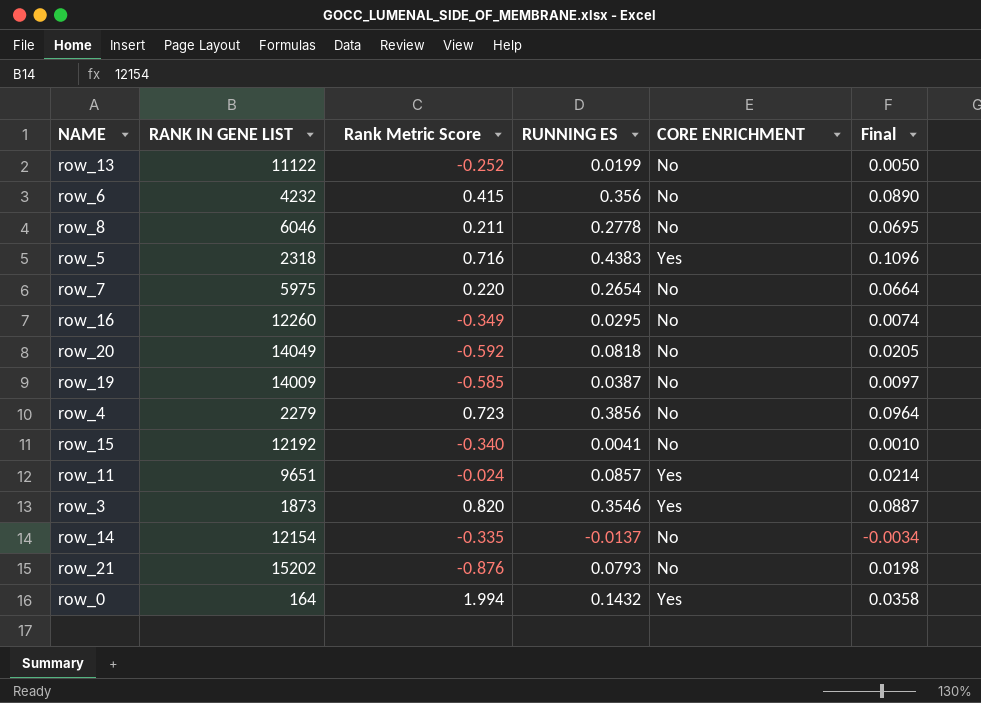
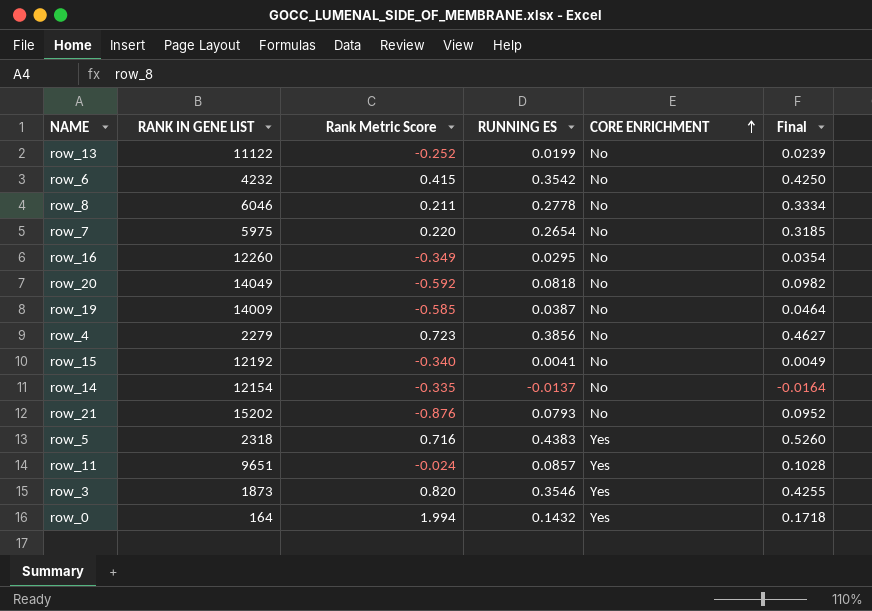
row order: none -> CORE ENRICHMENT ascending
column Final | formula: [RUNNING ES] * 0.25 -> [RUNNING ES] * 1.2
row_6 | RUNNING ES: 0.356 -> 0.3542

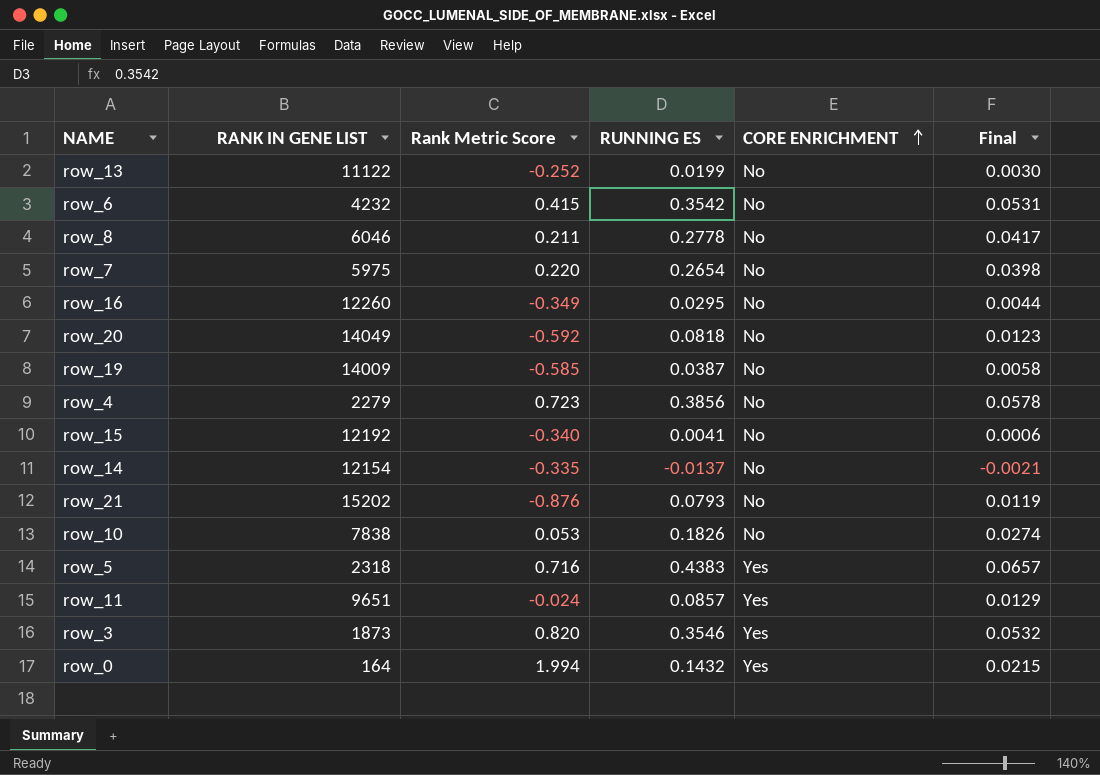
column Final | formula: [RUNNING ES] * 1.2 -> [RUNNING ES] * 0.15
row row_10: none -> 7838 | 0.053 | 0.1826 | No | 0.0274

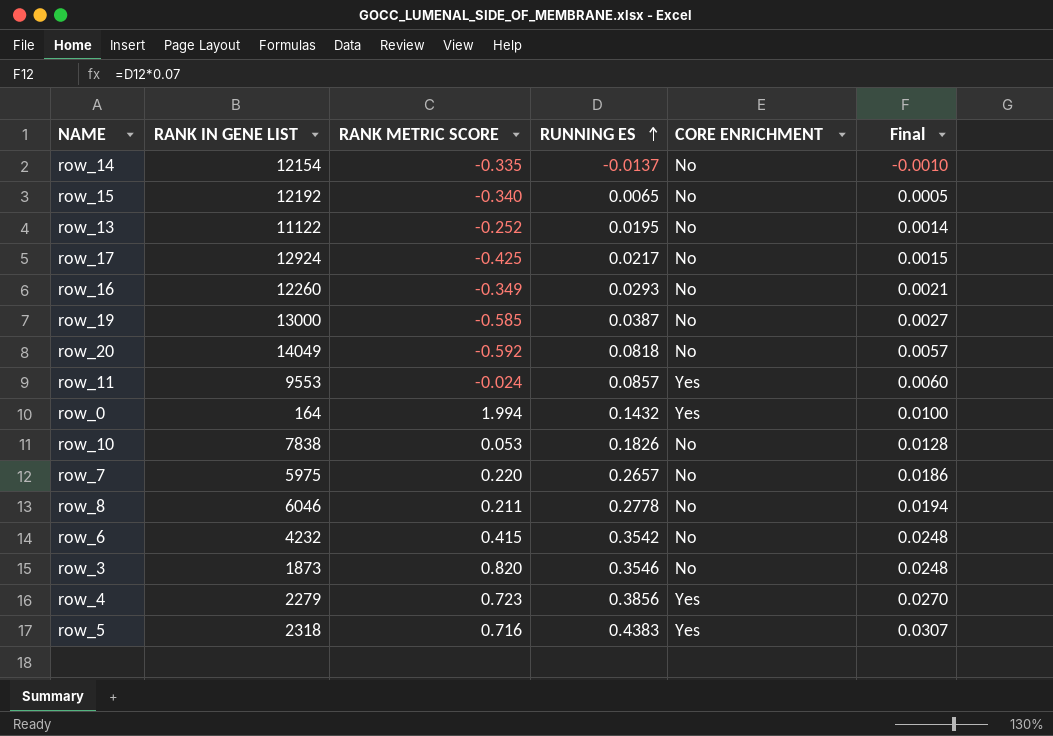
row order: CORE ENRICHMENT ascending -> RUNNING ES ascending
column name: Rank Metric Score -> RANK METRIC SCORE
column Final | formula: [RUNNING ES] * 0.15 -> [RUNNING ES] * 0.07
row row_21: 15202 | -0.876 | 0.0793 | No | 0.0119 -> none
row_15 | RUNNING ES: 0.0041 -> 0.0065
row_13 | RUNNING ES: 0.0199 -> 0.0195
row row_17: none -> 12924 | -0.425 | 0.0217 | No | 0.0015
row_16 | RUNNING ES: 0.0295 -> 0.0293
row_19 | RANK IN GENE LIST: 14009 -> 13000
row_11 | RANK IN GENE LIST: 9651 -> 9553
row_7 | RUNNING ES: 0.2654 -> 0.2657
row_3 | CORE ENRICHMENT: Yes -> No
row_4 | CORE ENRICHMENT: No -> Yes

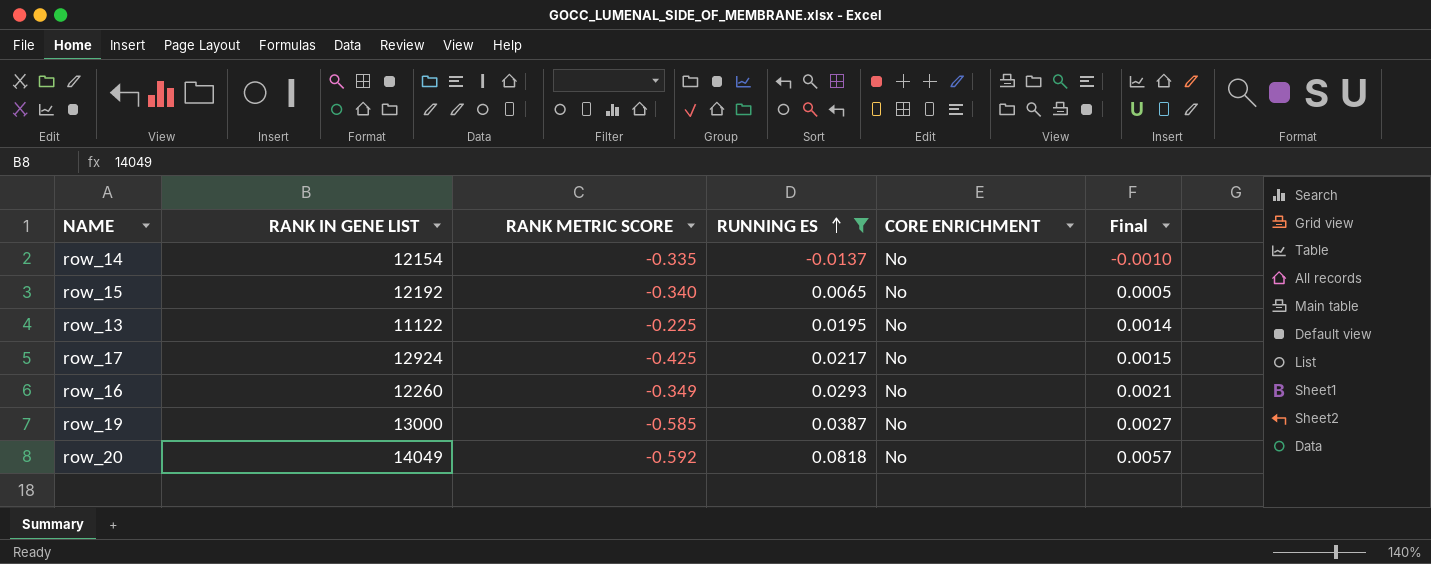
filter: none -> RUNNING ES <= 0.0818
row_13 | RANK METRIC SCORE: -0.252 -> -0.225

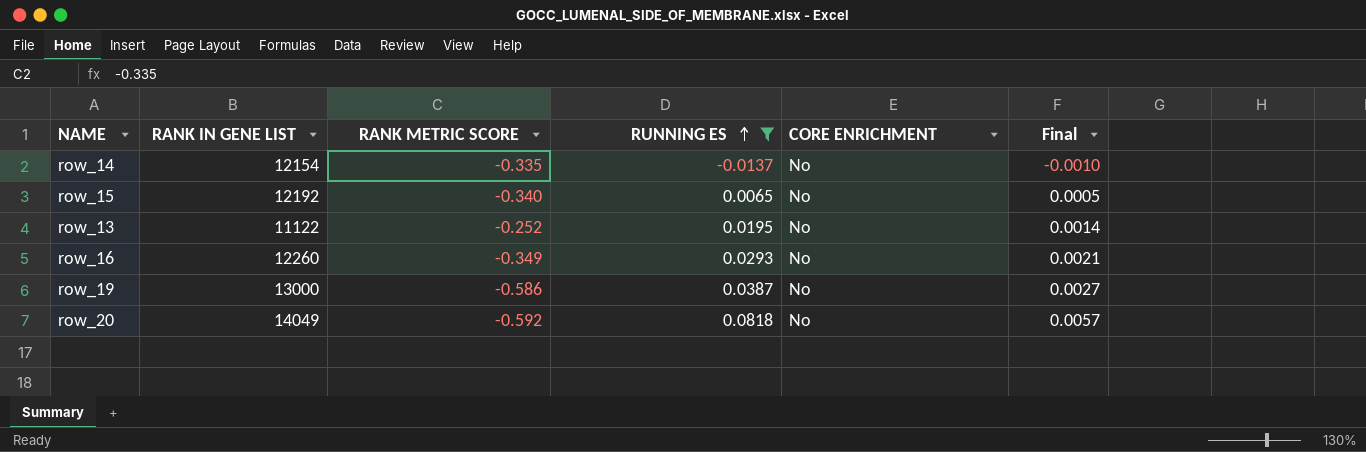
row row_17: 12924 | -0.425 | 0.0217 | No | 0.0015 -> none
row_13 | RANK METRIC SCORE: -0.225 -> -0.252
row_19 | RANK METRIC SCORE: -0.585 -> -0.586

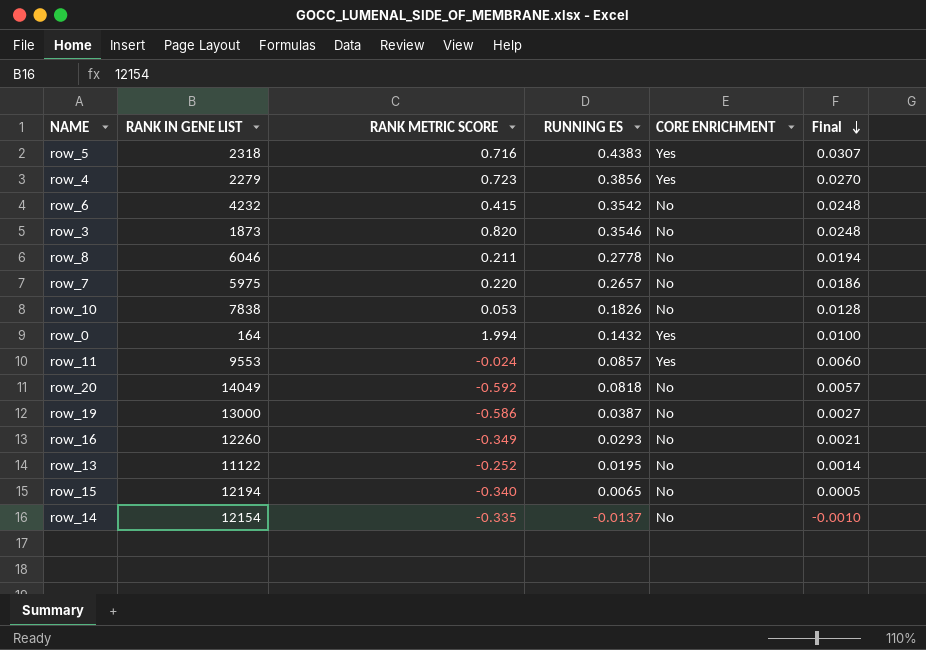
filter: RUNNING ES <= 0.0818 -> none
row order: RUNNING ES ascending -> Final descending
row_15 | RANK IN GENE LIST: 12192 -> 12194

